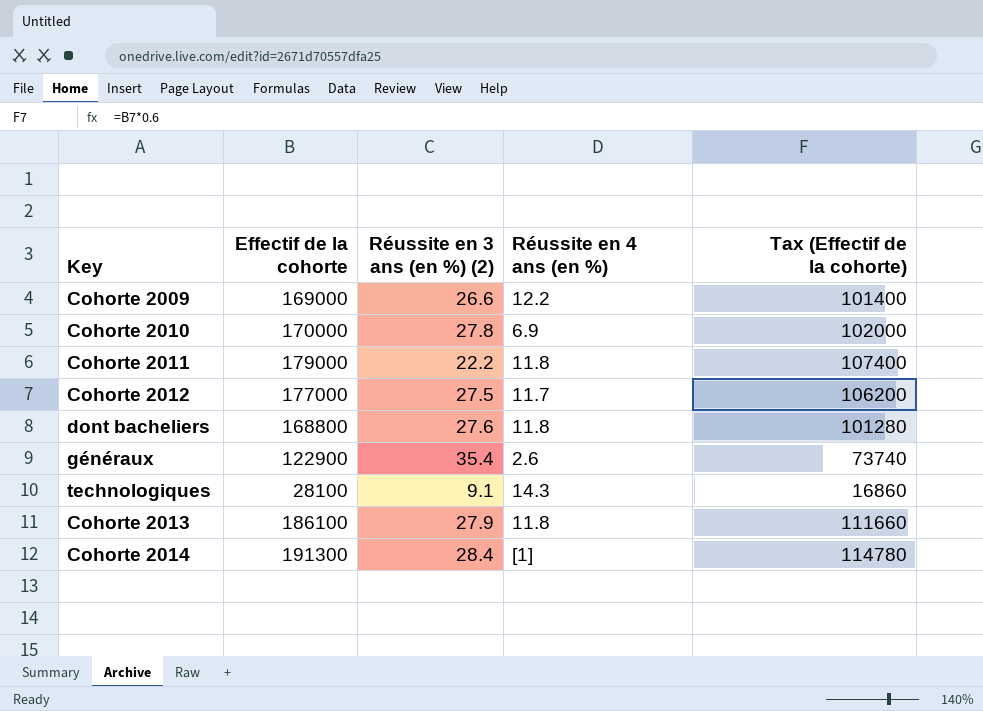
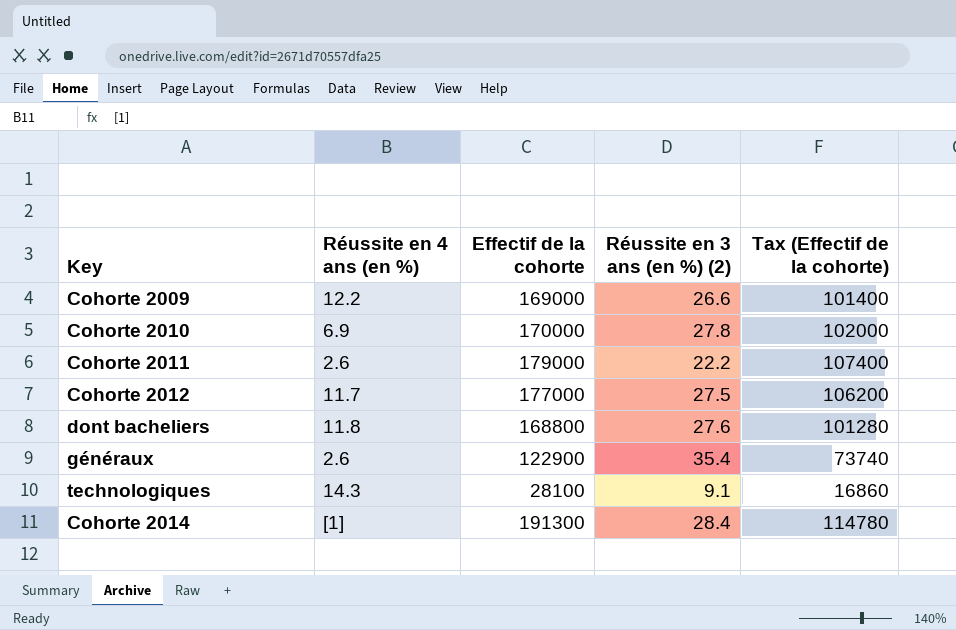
column Réussite en 4 ans (en %) | position: 4 -> 2
row Cohorte 2013: 186100 | 27.9 | 11.8 | 111660 -> none
Cohorte 2011 | Réussite en 4 ans (en %): 11.8 -> 2.6

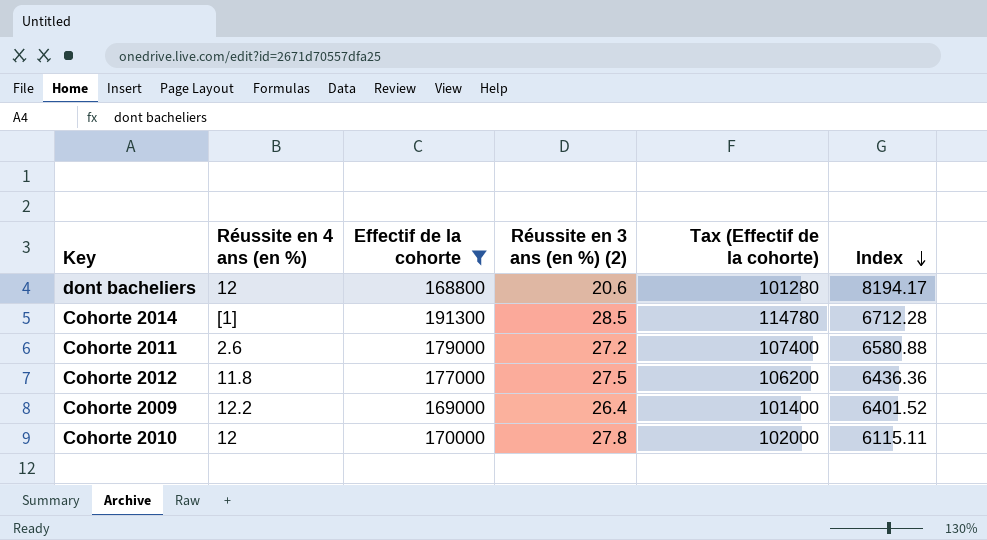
filter: none -> Effectif de la cohorte >= 168800
row order: none -> Index descending
column Index | formula: none -> [Effectif de la cohorte] / [Réussite en 3 ans (en %) (2)]
dont bacheliers | Réussite en 4 ans (en %): 11.8 -> 12
dont bacheliers | Réussite en 3 ans (en %) (2): 27.6 -> 20.6
Cohorte 2014 | Réussite en 3 ans (en %) (2): 28.4 -> 28.5
Cohorte 2011 | Réussite en 3 ans (en %) (2): 22.2 -> 27.2
Cohorte 2012 | Réussite en 4 ans (en %): 11.7 -> 11.8
Cohorte 2009 | Réussite en 3 ans (en %) (2): 26.6 -> 26.4
Cohorte 2010 | Réussite en 4 ans (en %): 6.9 -> 12

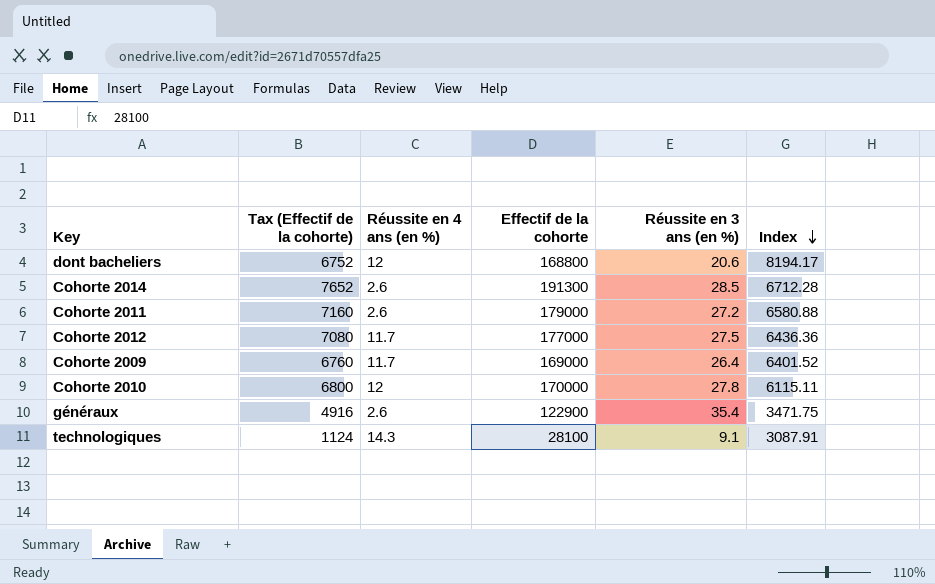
filter: Effectif de la cohorte >= 168800 -> none
column Tax (Effectif de la cohorte) | formula: [Effectif de la cohorte] * 0.6 -> [Effectif de la cohorte] * 0.04
column Tax (Effectif de la cohorte) | position: 5 -> 2
column name: Réussite en 3 ans (en %) (2) -> Réussite en 3 ans (en %)
Cohorte 2014 | Réussite en 4 ans (en %): [1] -> 2.6
Cohorte 2012 | Réussite en 4 ans (en %): 11.8 -> 11.7
Cohorte 2009 | Réussite en 4 ans (en %): 12.2 -> 11.7

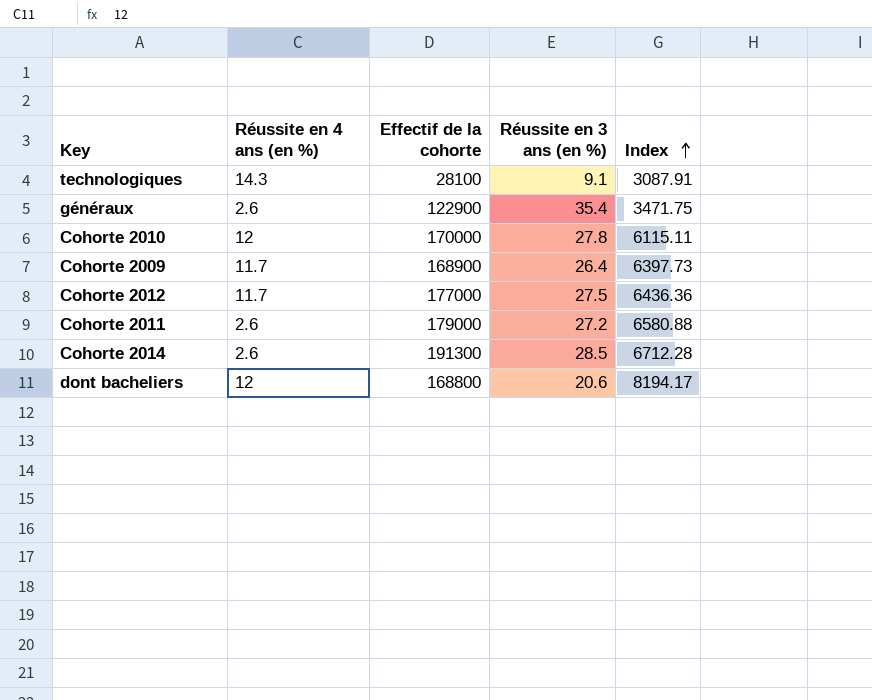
row order: Index descending -> Index ascending
column Tax (Effectif de la cohorte) | formula: [Effectif de la cohorte] * 0.04 -> none
Cohorte 2009 | Effectif de la cohorte: 169000 -> 168900
Cohorte 2009 | Index: 6401.52 -> 6397.73

